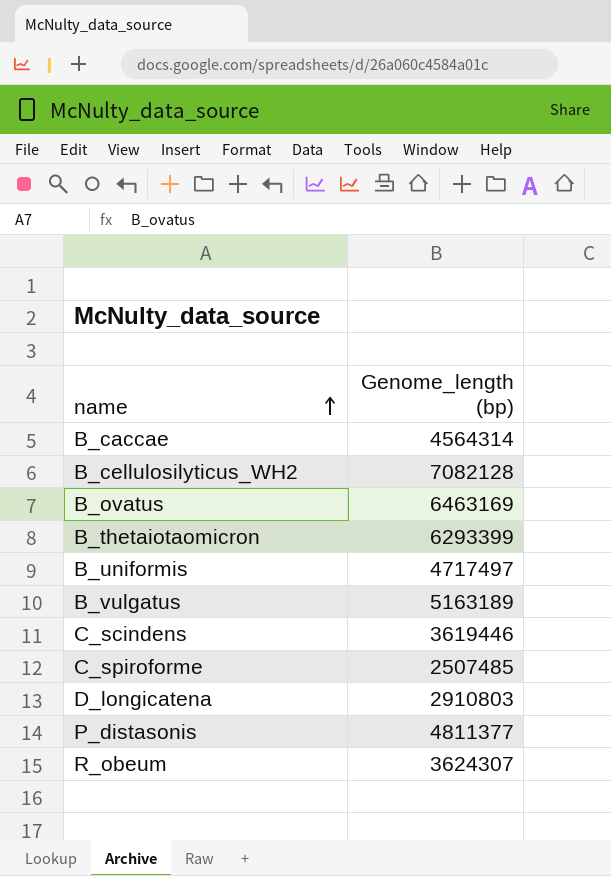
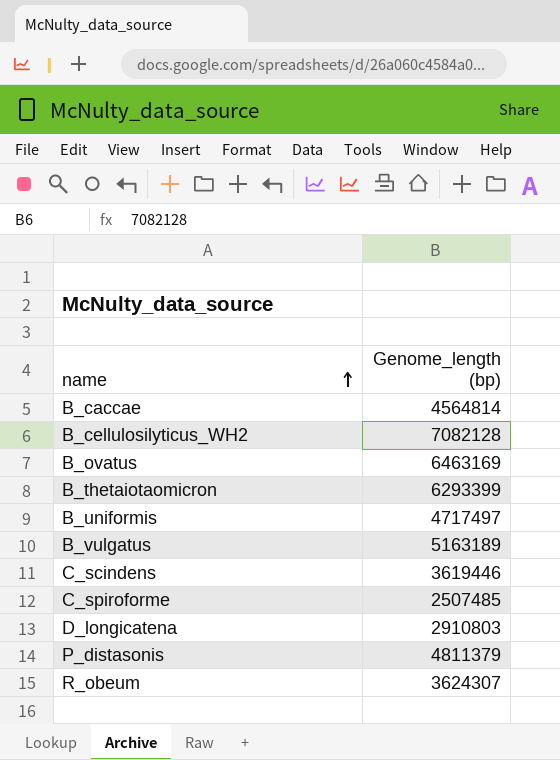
B_caccae | Genome_length (bp): 4564314 -> 4564814
P_distasonis | Genome_length (bp): 4811377 -> 4811379

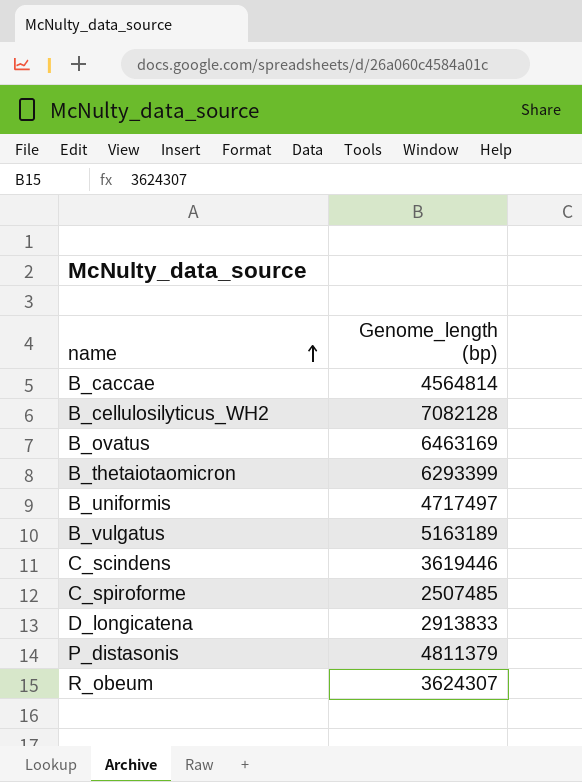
D_longicatena | Genome_length (bp): 2910803 -> 2913833

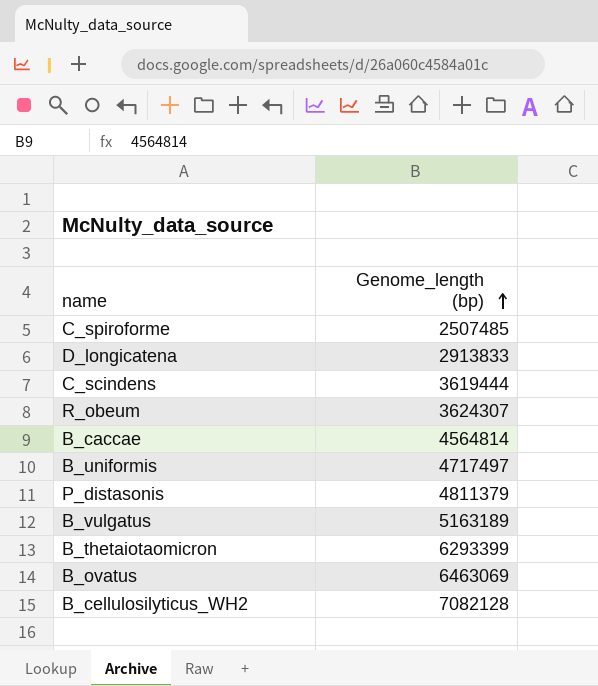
row order: name ascending -> Genome_length (bp) ascending
C_scindens | Genome_length (bp): 3619446 -> 3619444
B_ovatus | Genome_length (bp): 6463169 -> 6463069

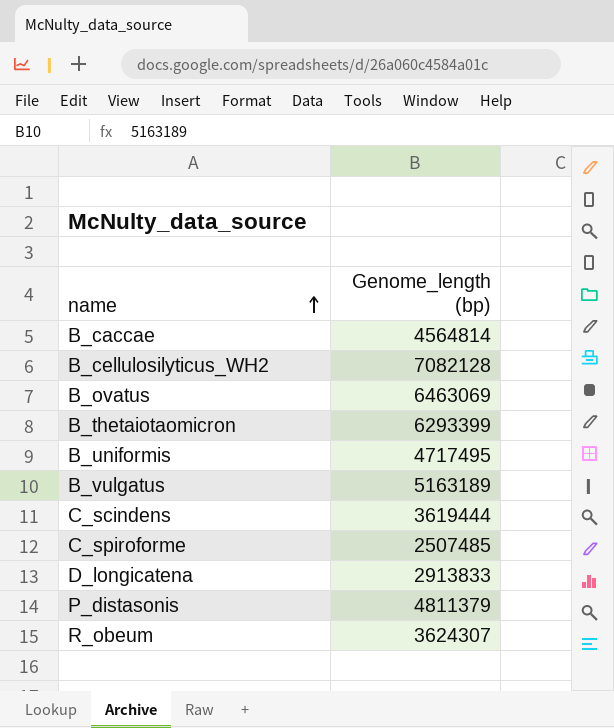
row order: Genome_length (bp) ascending -> name ascending
B_uniformis | Genome_length (bp): 4717497 -> 4717495

